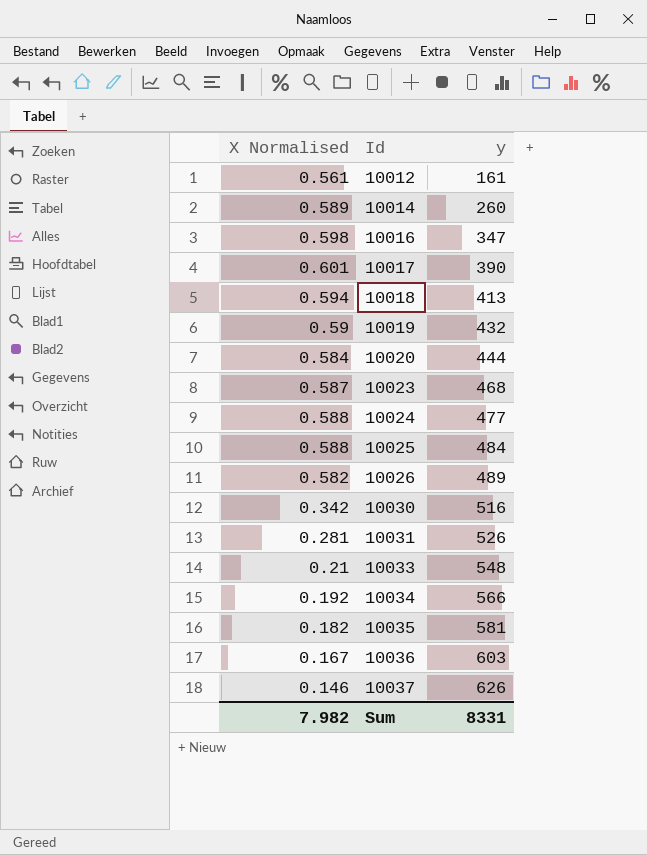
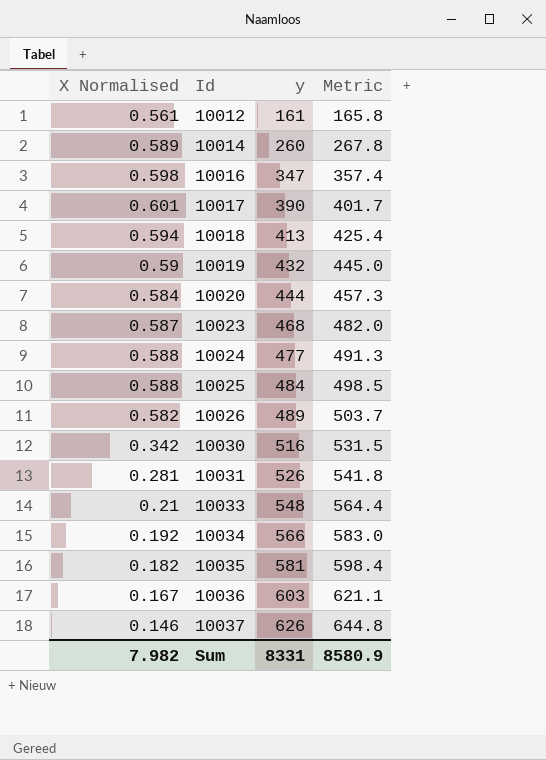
column Metric | formula: none -> [y] * 1.03

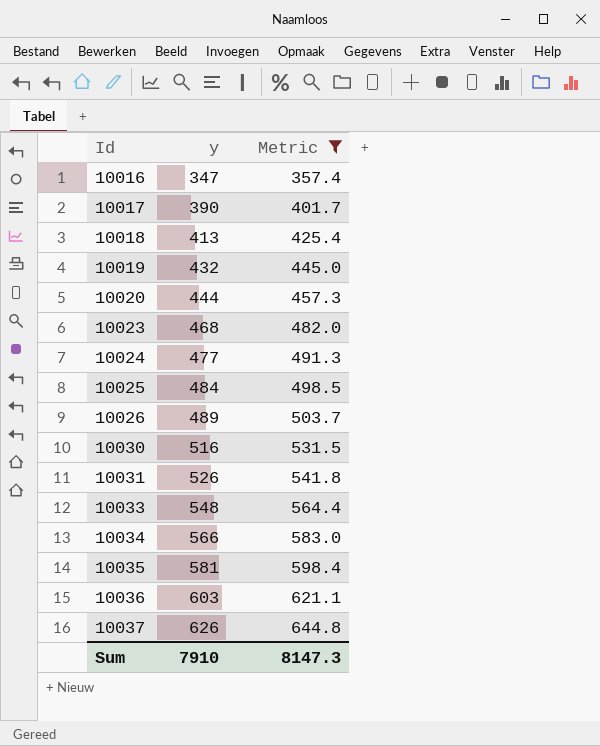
filter: none -> Metric >= 357.4
column X Normalised | position: 1 -> none
Sum | y: 8331 -> 7910
Sum | Metric: 8580.9 -> 8147.3

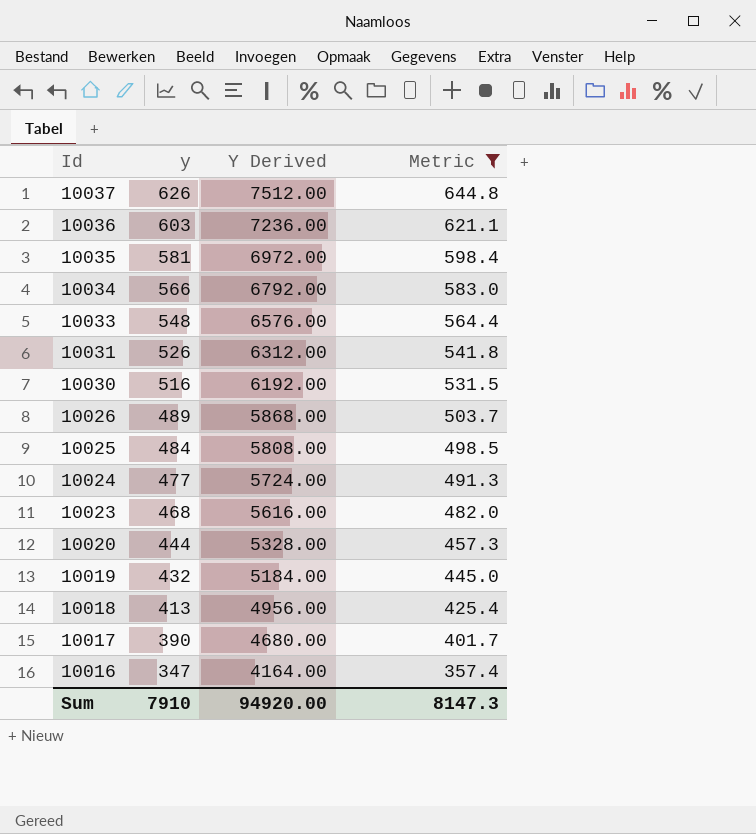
row order: Id ascending -> Id descending
column Y Derived | formula: none -> [y] * 12

